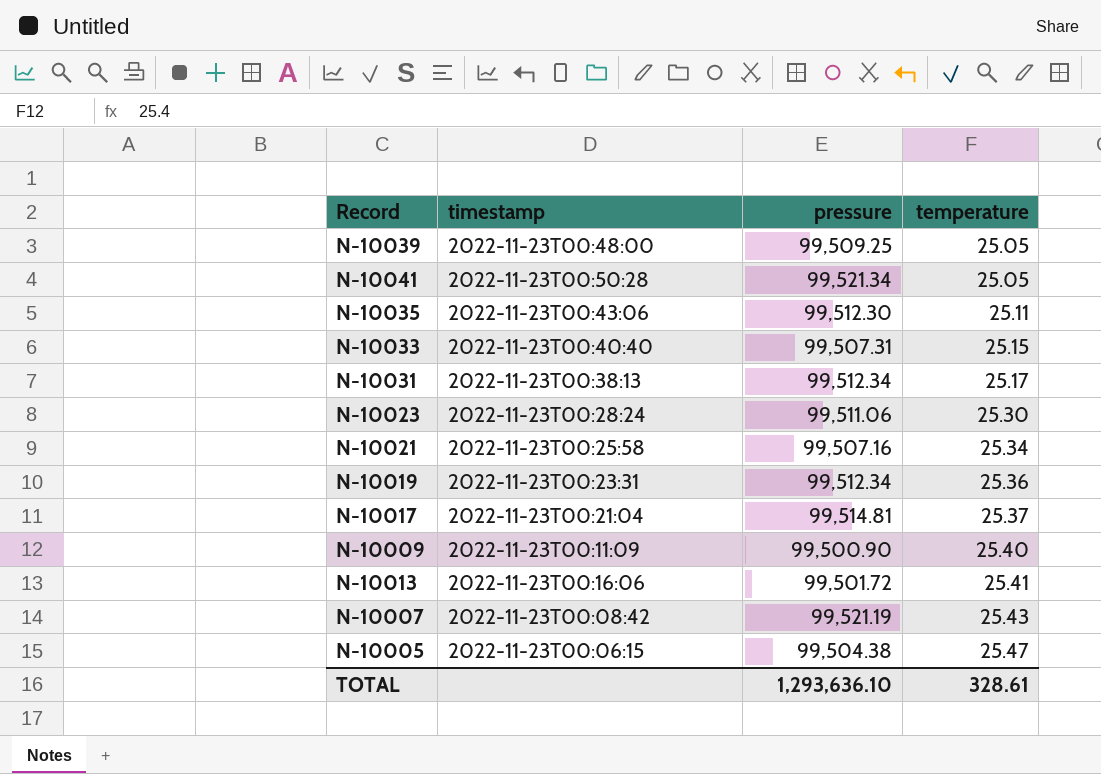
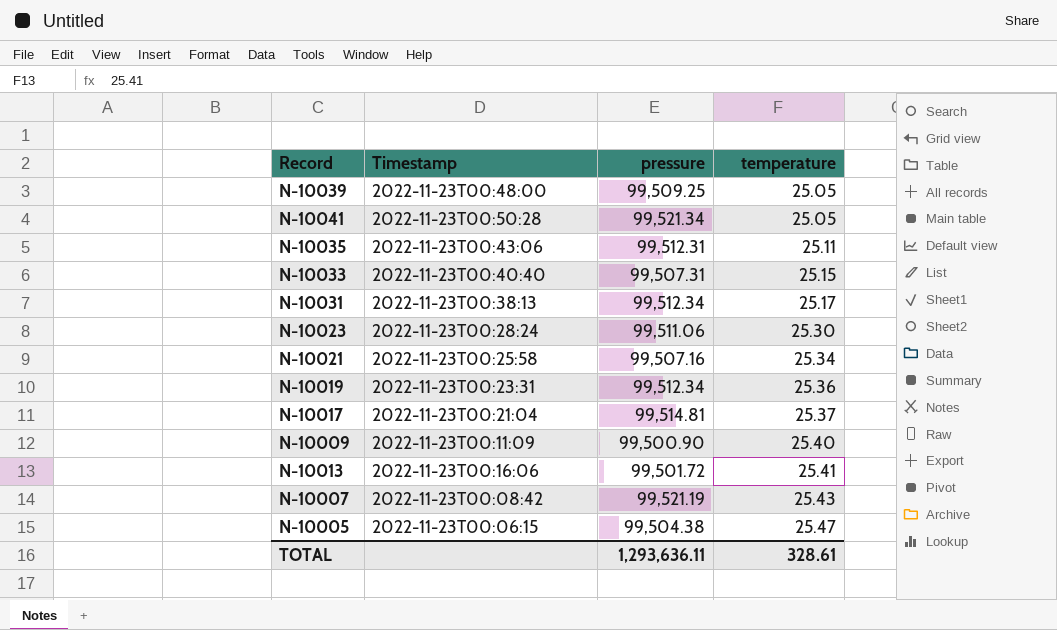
column name: timestamp -> Timestamp
N-10035 | pressure: 99,512.30 -> 99,512.31
TOTAL | pressure: 1,293,636.10 -> 1,293,636.11

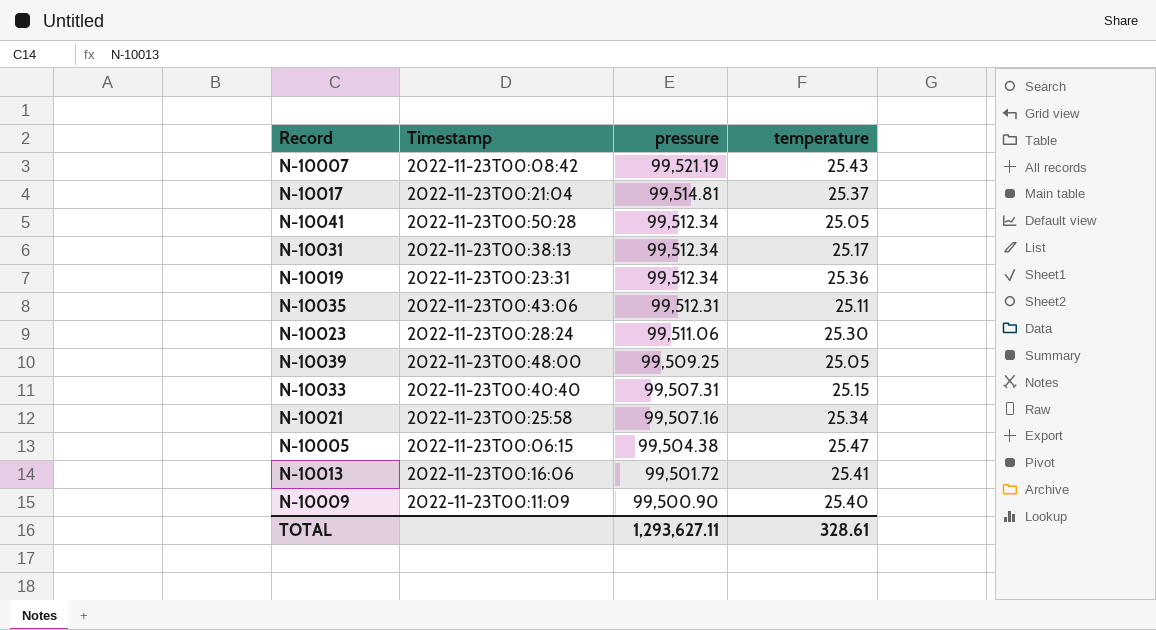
row order: temperature ascending -> pressure descending
N-10041 | pressure: 99,521.34 -> 99,512.34
TOTAL | pressure: 1,293,636.11 -> 1,293,627.11

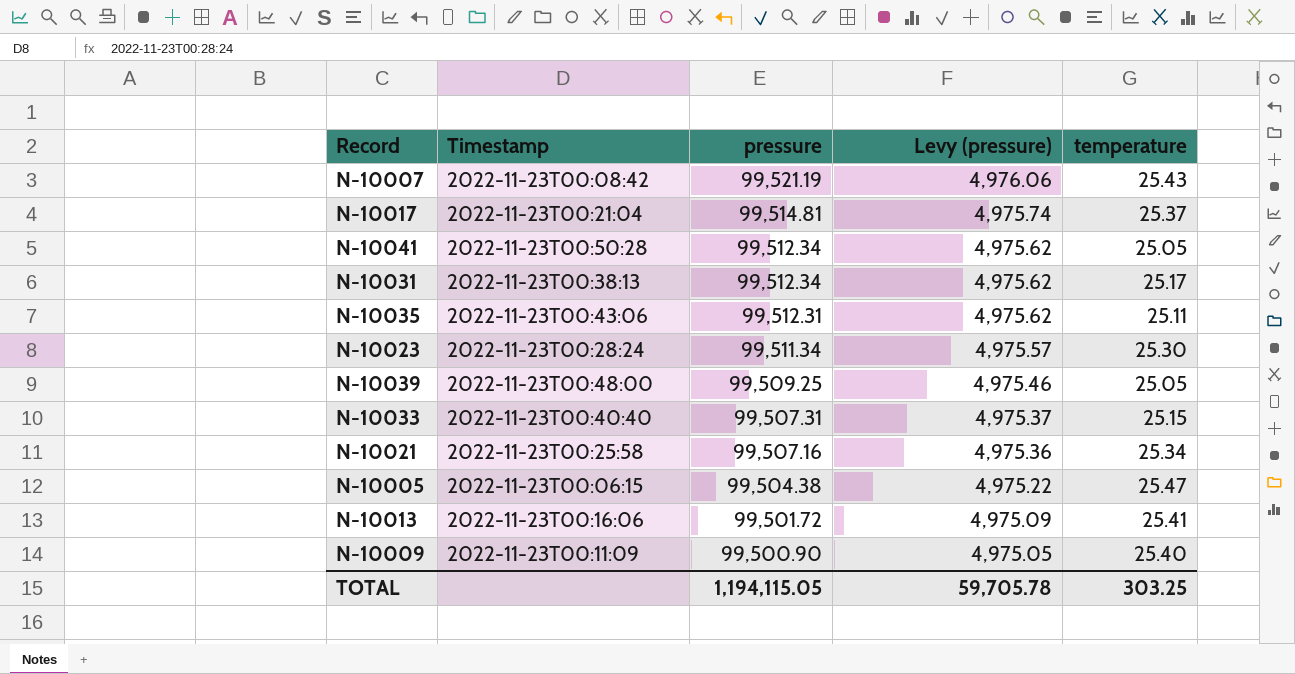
column Levy (pressure) | formula: none -> [pressure] * 0.05
row N-10019: 2022-11-23T00:23:31 | 99,512.34 | 25.36 -> none
N-10023 | pressure: 99,511.06 -> 99,511.34
TOTAL | pressure: 1,293,627.11 -> 1,194,115.05
TOTAL | temperature: 328.61 -> 303.25

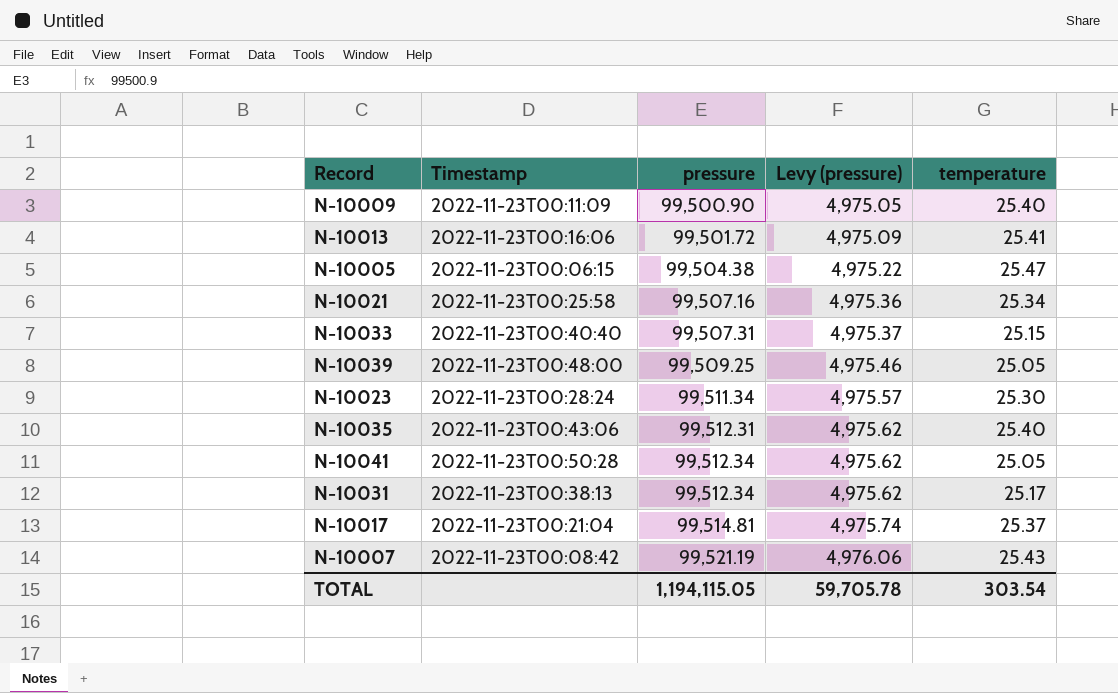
row order: pressure descending -> pressure ascending
N-10035 | temperature: 25.11 -> 25.40
TOTAL | temperature: 303.25 -> 303.54

